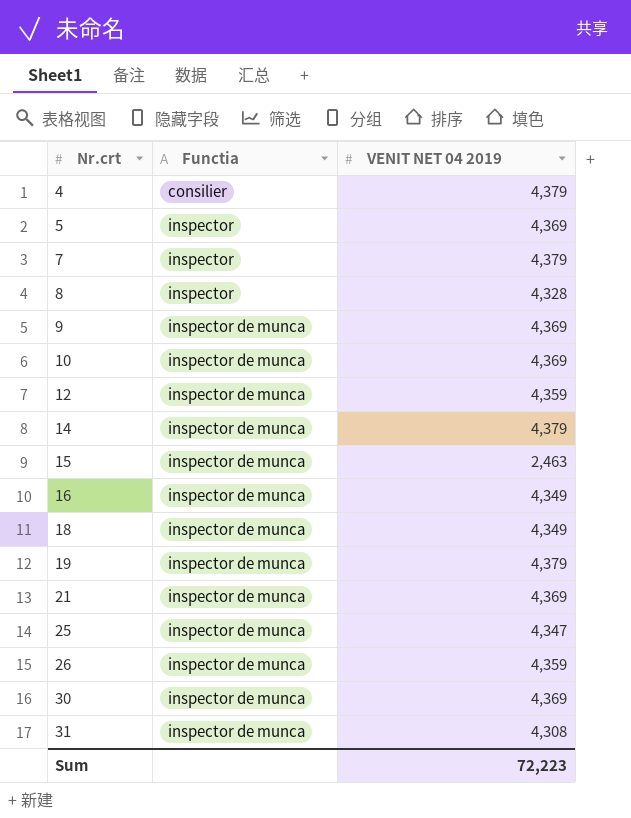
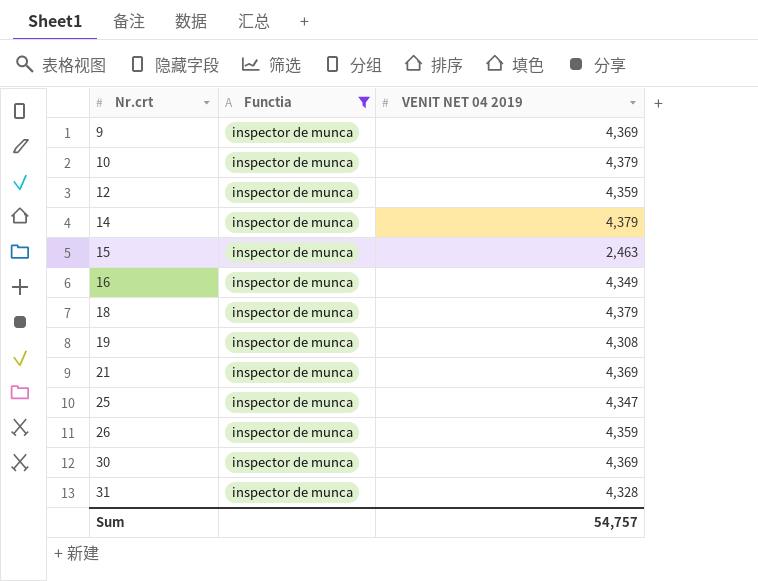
filter: none -> Functia = inspector de munca
10 | VENIT NET 04 2019: 4,369 -> 4,379
18 | VENIT NET 04 2019: 4,349 -> 4,379
19 | VENIT NET 04 2019: 4,379 -> 4,308
31 | VENIT NET 04 2019: 4,308 -> 4,328
Sum | VENIT NET 04 2019: 72,223 -> 54,757

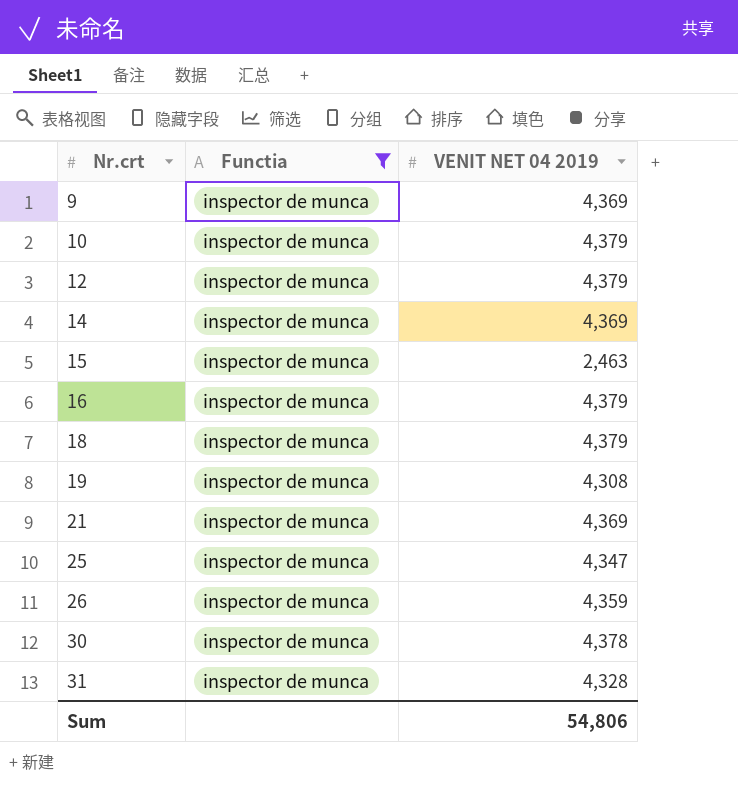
12 | VENIT NET 04 2019: 4,359 -> 4,379
14 | VENIT NET 04 2019: 4,379 -> 4,369
16 | VENIT NET 04 2019: 4,349 -> 4,379
30 | VENIT NET 04 2019: 4,369 -> 4,378
Sum | VENIT NET 04 2019: 54,757 -> 54,806

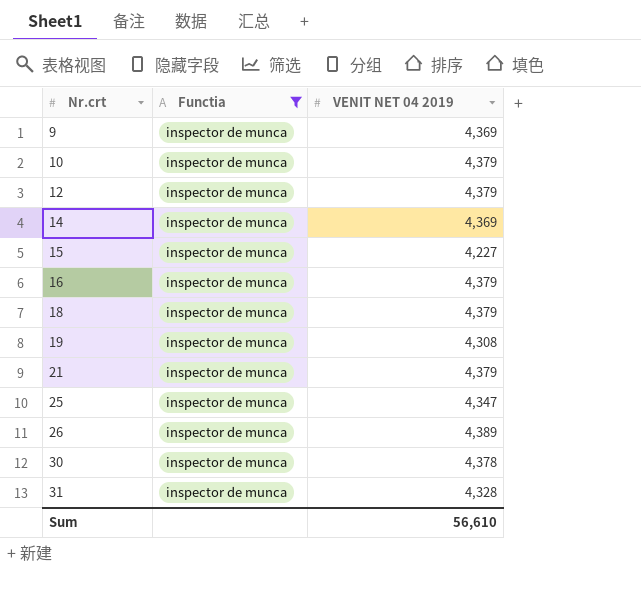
15 | VENIT NET 04 2019: 2,463 -> 4,227
21 | VENIT NET 04 2019: 4,369 -> 4,379
26 | VENIT NET 04 2019: 4,359 -> 4,389
Sum | VENIT NET 04 2019: 54,806 -> 56,610

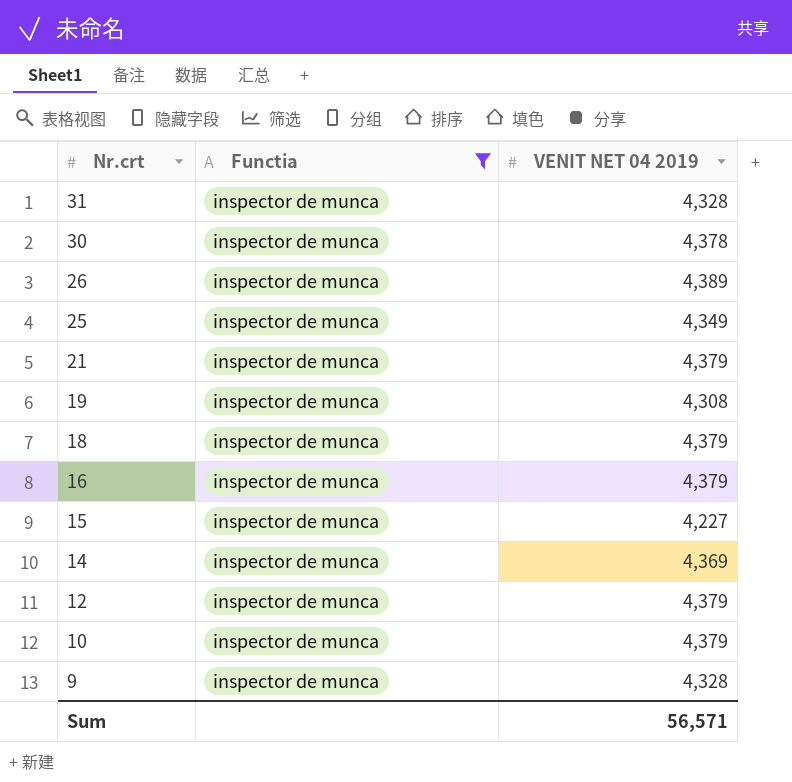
row order: Nr.crt ascending -> Nr.crt descending
25 | VENIT NET 04 2019: 4,347 -> 4,349
9 | VENIT NET 04 2019: 4,369 -> 4,328
Sum | VENIT NET 04 2019: 56,610 -> 56,571

